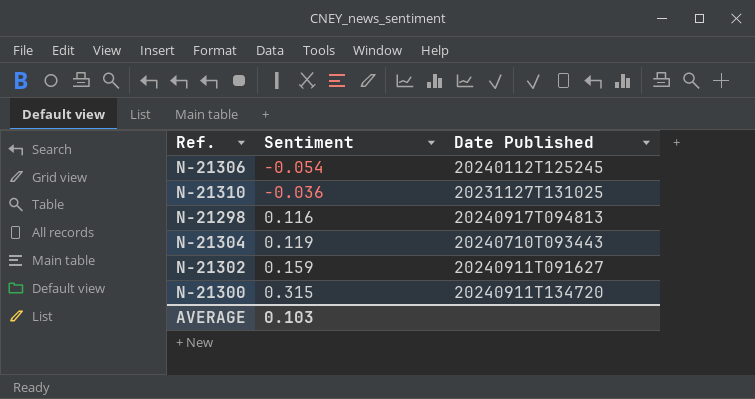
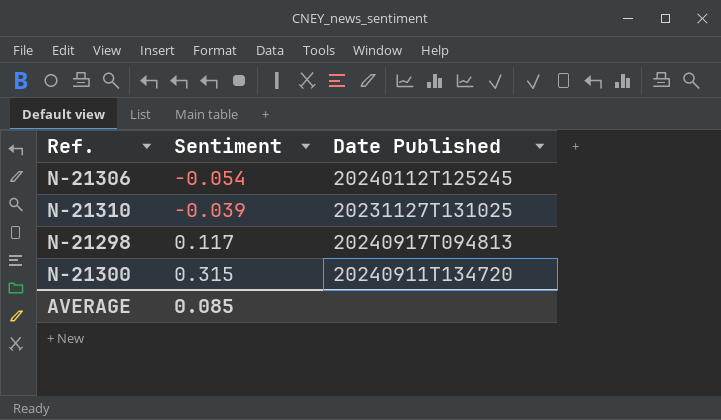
row N-21304: 0.119 | 20240710T093443 -> none
row N-21302: 0.159 | 20240911T091627 -> none
N-21310 | Sentiment: -0.036 -> -0.039
N-21298 | Sentiment: 0.116 -> 0.117
AVERAGE | Sentiment: 0.103 -> 0.085

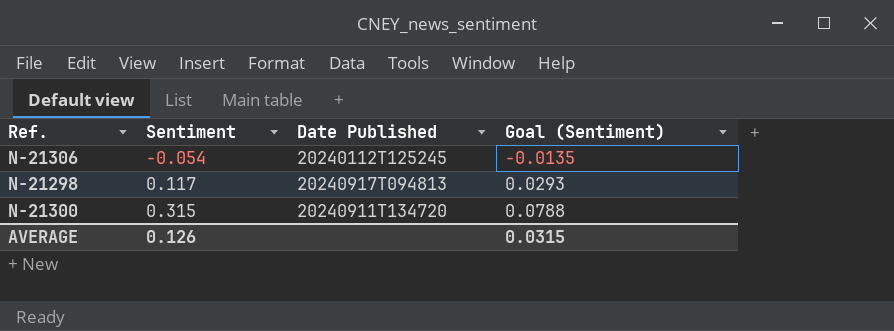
column Goal (Sentiment) | formula: none -> [Sentiment] * 0.25
row N-21310: -0.039 | 20231127T131025 -> none
AVERAGE | Sentiment: 0.085 -> 0.126

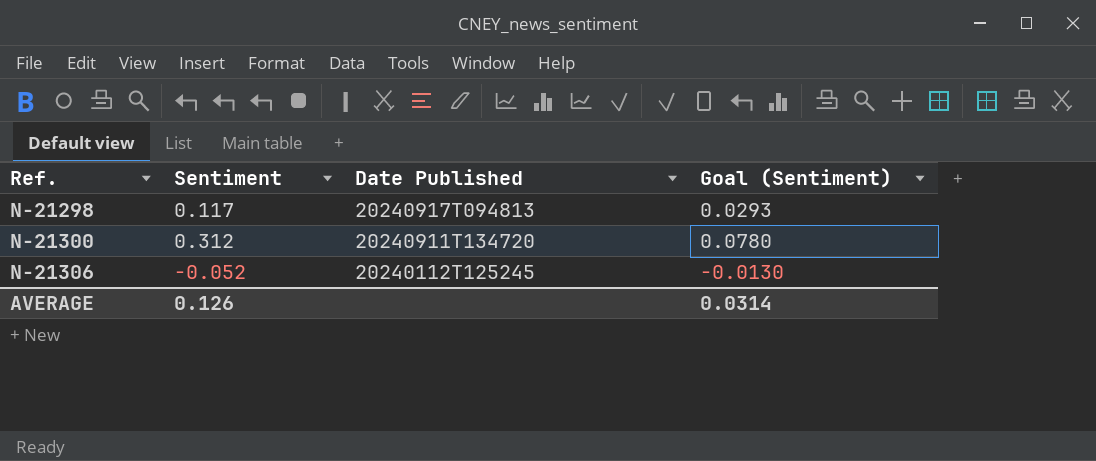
row order: Sentiment ascending -> Ref. ascending
N-21300 | Sentiment: 0.315 -> 0.312
N-21300 | Goal (Sentiment): 0.0788 -> 0.0780
N-21306 | Sentiment: -0.054 -> -0.052
N-21306 | Goal (Sentiment): -0.0135 -> -0.0130
AVERAGE | Goal (Sentiment): 0.0315 -> 0.0314

